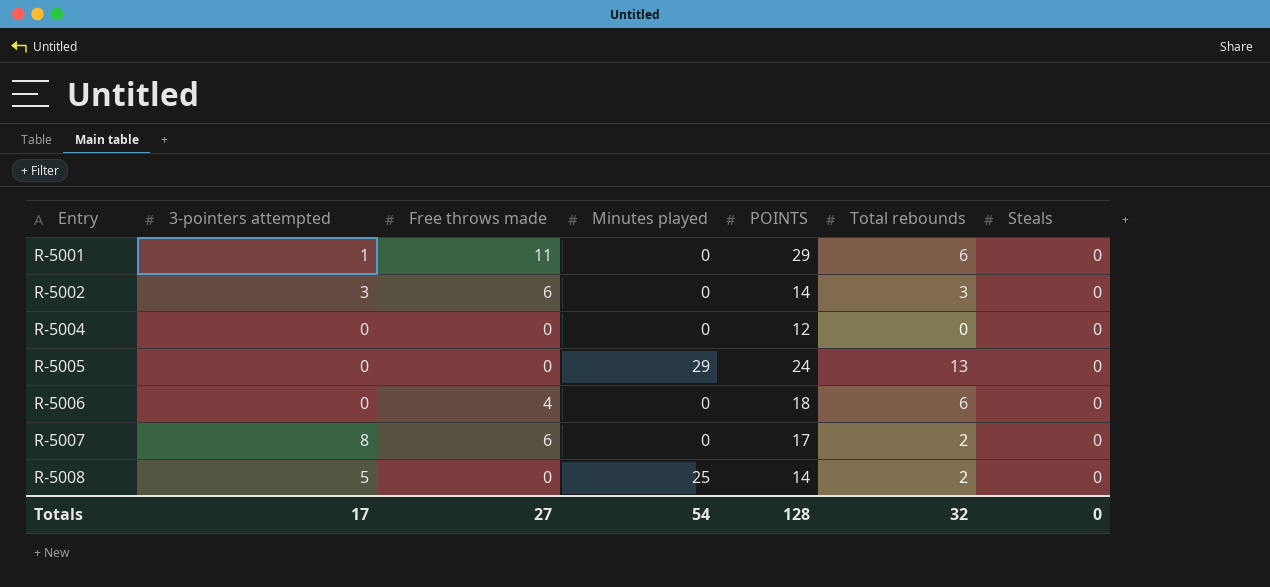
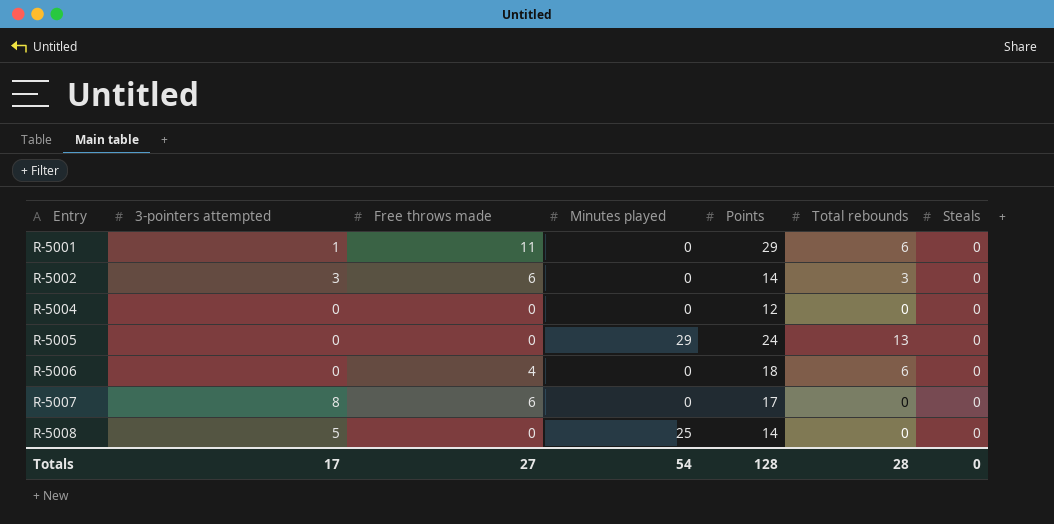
column name: POINTS -> Points
R-5007 | Total rebounds: 2 -> 0
R-5008 | Total rebounds: 2 -> 0
Totals | Total rebounds: 32 -> 28

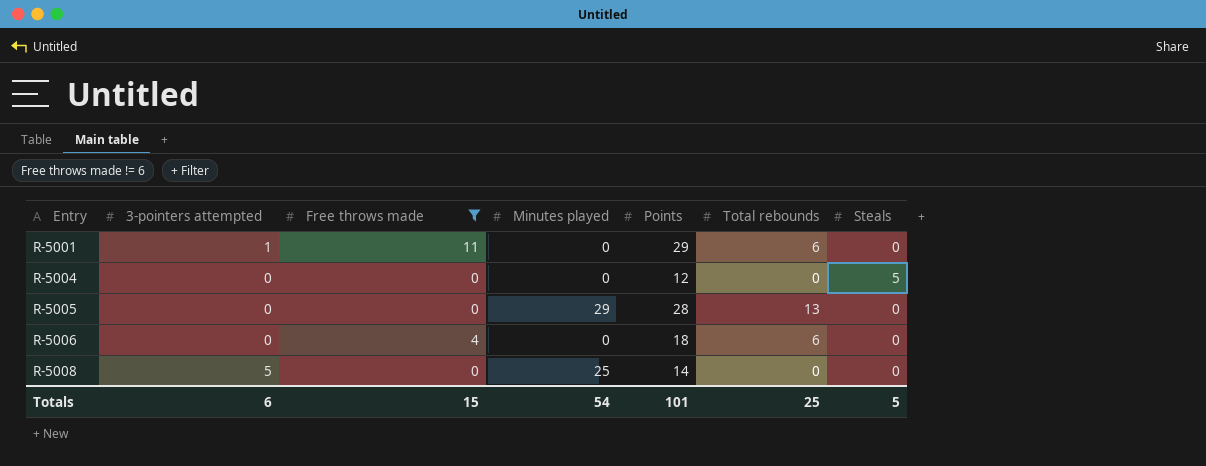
filter: none -> Free throws made != 6
R-5004 | Steals: 0 -> 5
R-5005 | Points: 24 -> 28
Totals | 3-pointers attempted: 17 -> 6
Totals | Free throws made: 27 -> 15
Totals | Points: 128 -> 101
Totals | Total rebounds: 28 -> 25
Totals | Steals: 0 -> 5

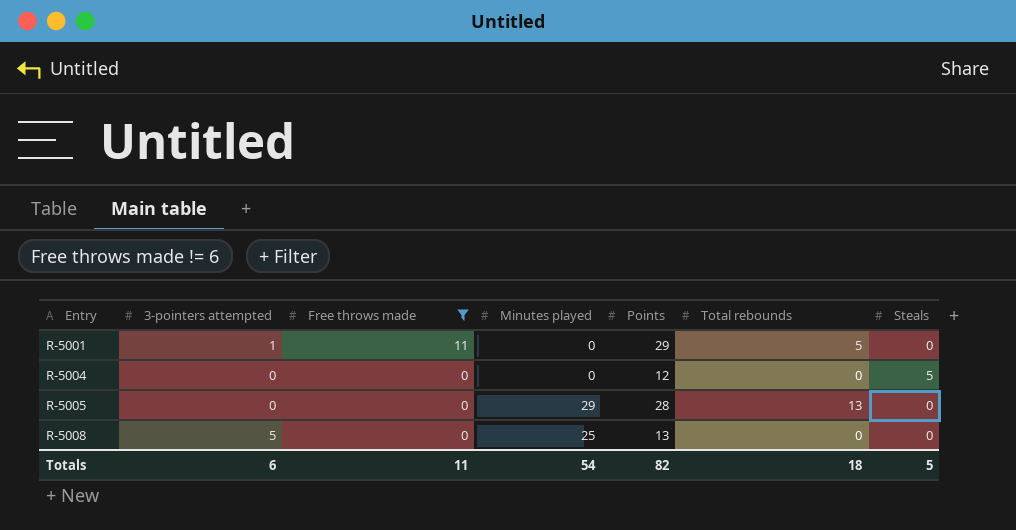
row R-5006: 0 | 4 | 0 | 18 | 6 | 0 -> none
R-5001 | Total rebounds: 6 -> 5
R-5008 | Points: 14 -> 13
Totals | Free throws made: 15 -> 11
Totals | Points: 101 -> 82
Totals | Total rebounds: 25 -> 18

